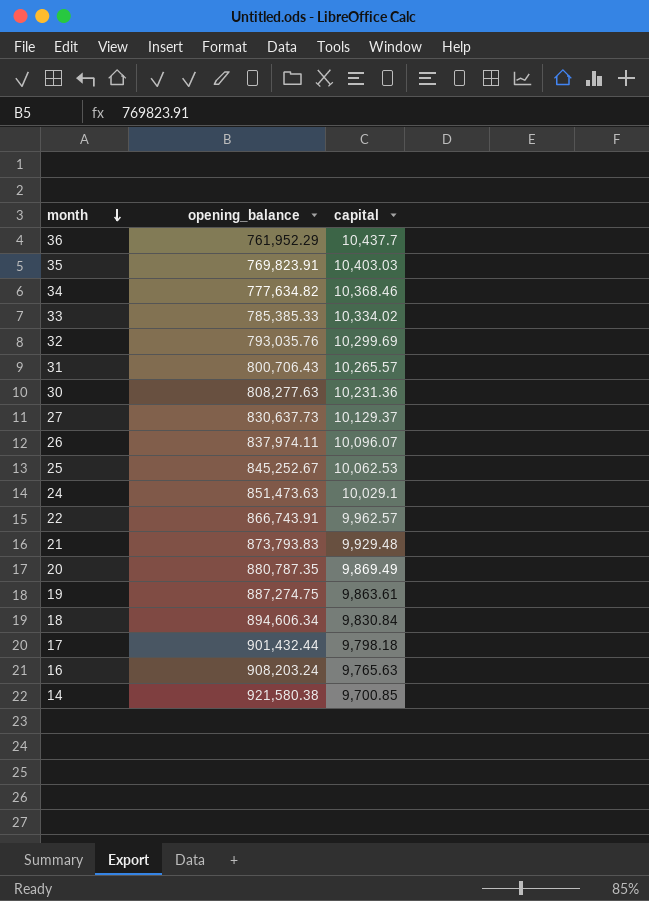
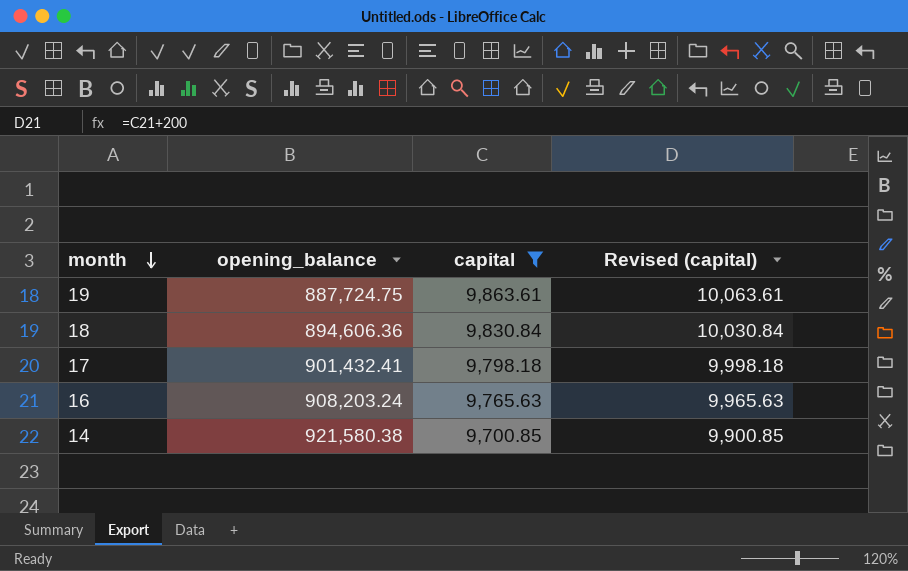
filter: none -> capital <= 9,863.61
column Revised (capital) | formula: none -> [capital] + 200
19 | opening_balance: 887,274.75 -> 887,724.75
18 | opening_balance: 894,606.34 -> 894,606.36
17 | opening_balance: 901,432.44 -> 901,432.41

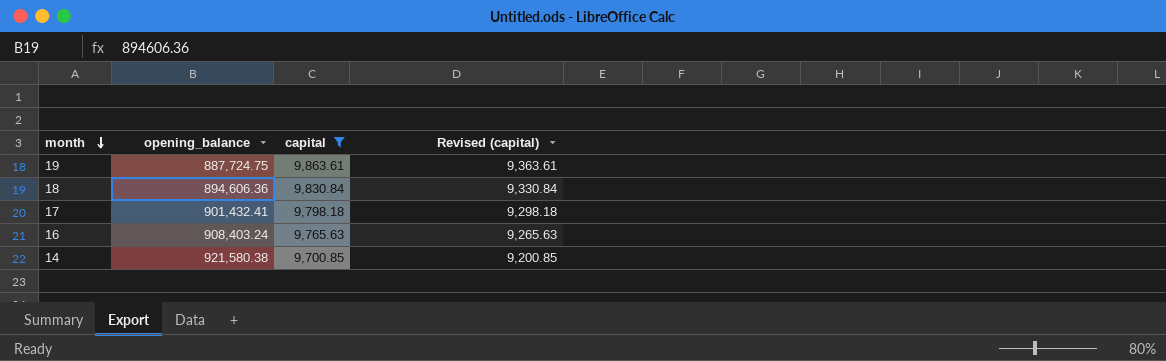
column Revised (capital) | formula: [capital] + 200 -> [capital] - 500
16 | opening_balance: 908,203.24 -> 908,403.24

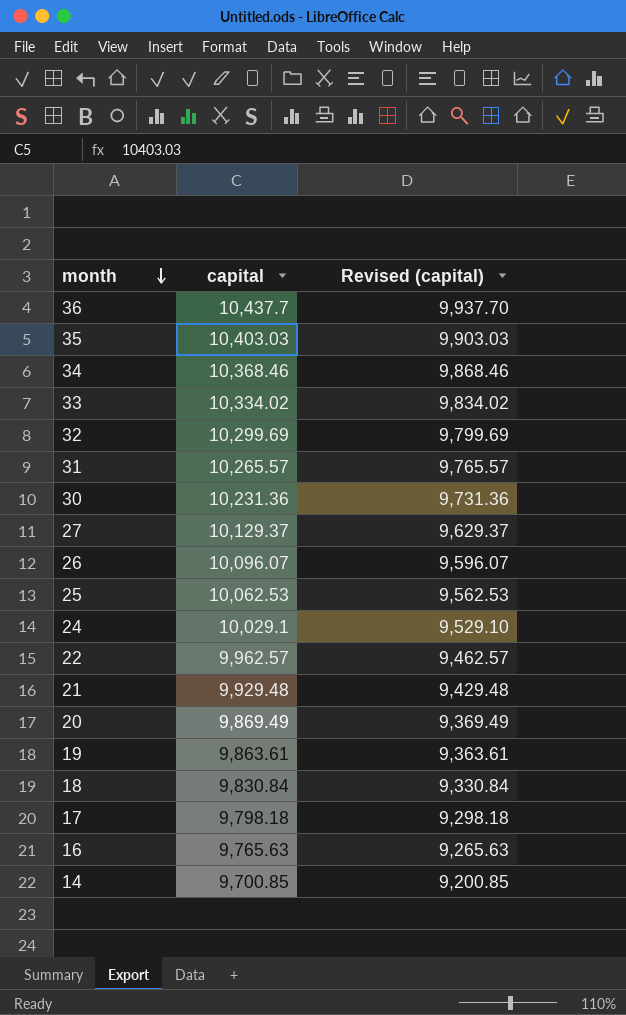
filter: capital <= 9,863.61 -> none
column opening_balance | position: 2 -> none

